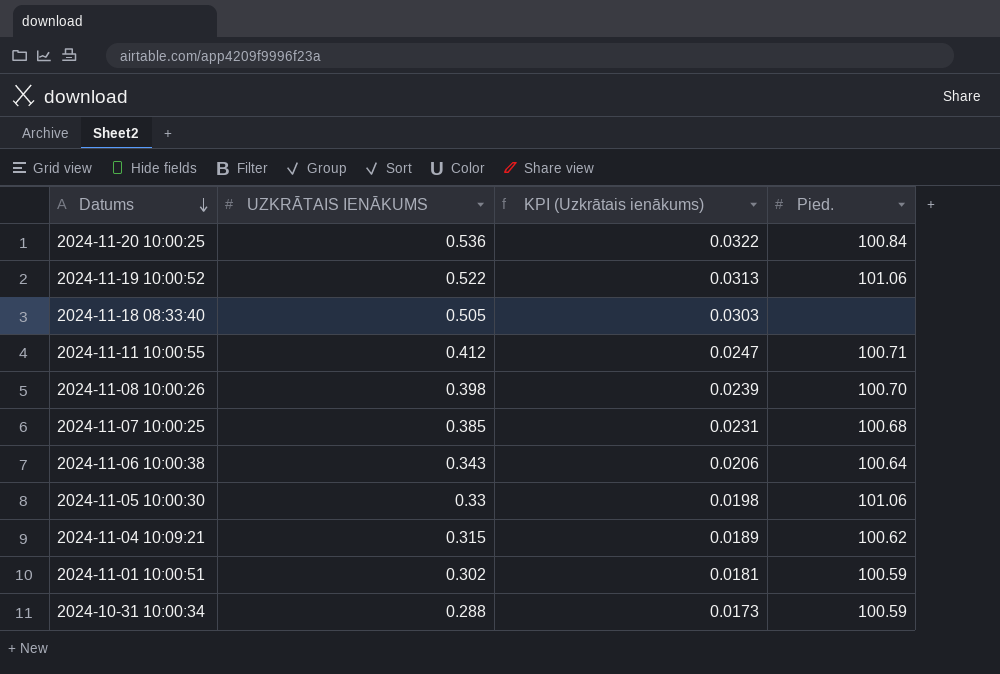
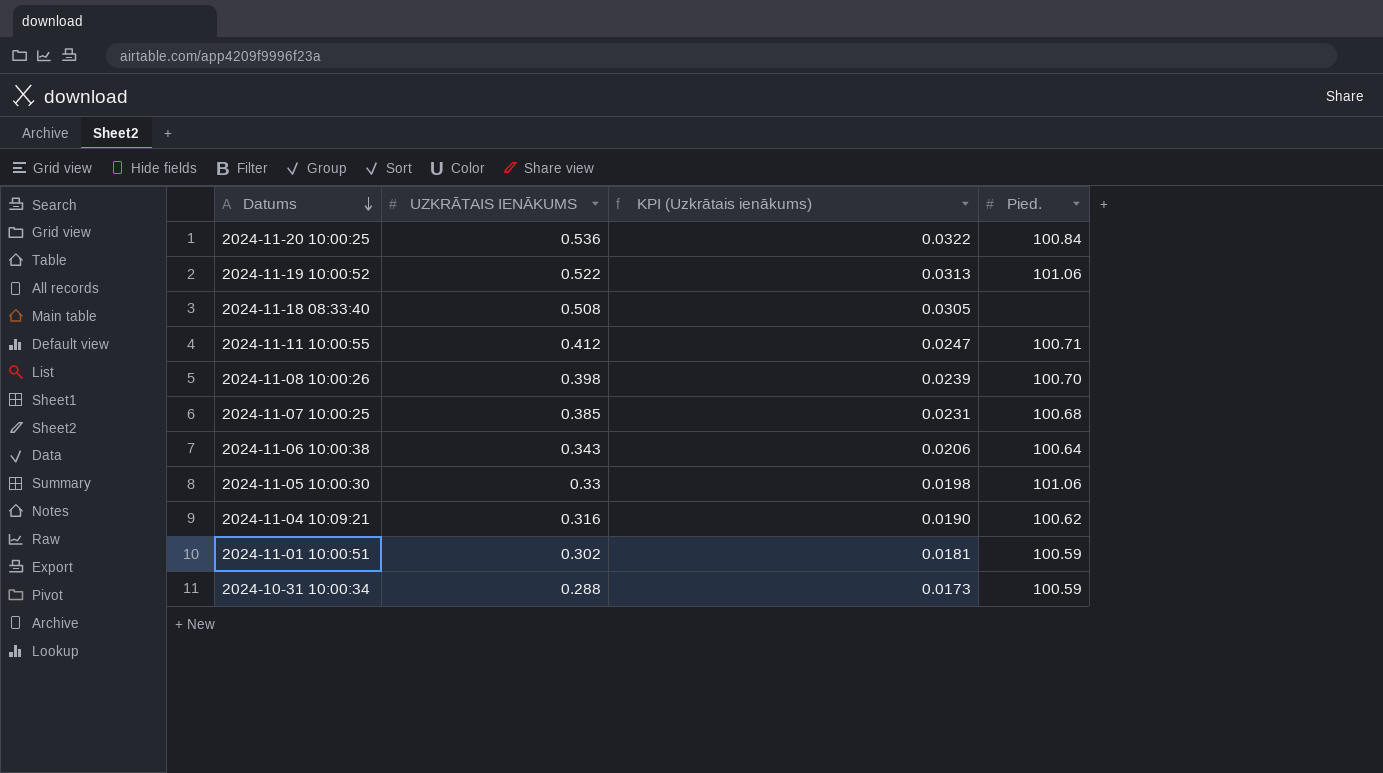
2024-11-18 08:33:40 | UZKRĀTAIS IENĀKUMS: 0.505 -> 0.508
2024-11-18 08:33:40 | KPI (Uzkrātais ienākums): 0.0303 -> 0.0305
2024-11-04 10:09:21 | UZKRĀTAIS IENĀKUMS: 0.315 -> 0.316
2024-11-04 10:09:21 | KPI (Uzkrātais ienākums): 0.0189 -> 0.0190

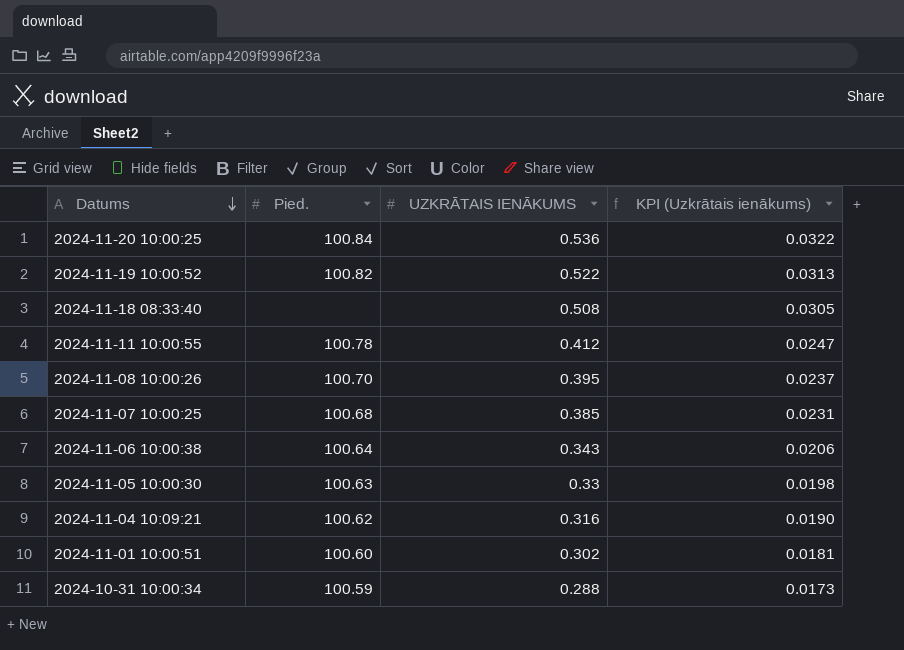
column Pied. | position: 4 -> 2
2024-11-19 10:00:52 | Pied.: 101.06 -> 100.82
2024-11-11 10:00:55 | Pied.: 100.71 -> 100.78
2024-11-08 10:00:26 | UZKRĀTAIS IENĀKUMS: 0.398 -> 0.395
2024-11-08 10:00:26 | KPI (Uzkrātais ienākums): 0.0239 -> 0.0237
2024-11-05 10:00:30 | Pied.: 101.06 -> 100.63
2024-11-01 10:00:51 | Pied.: 100.59 -> 100.60

